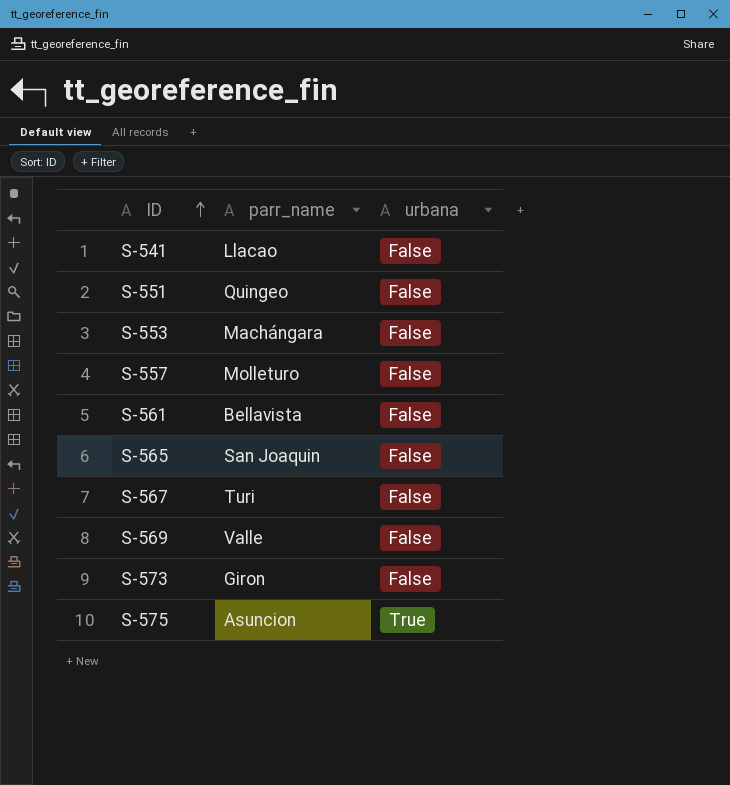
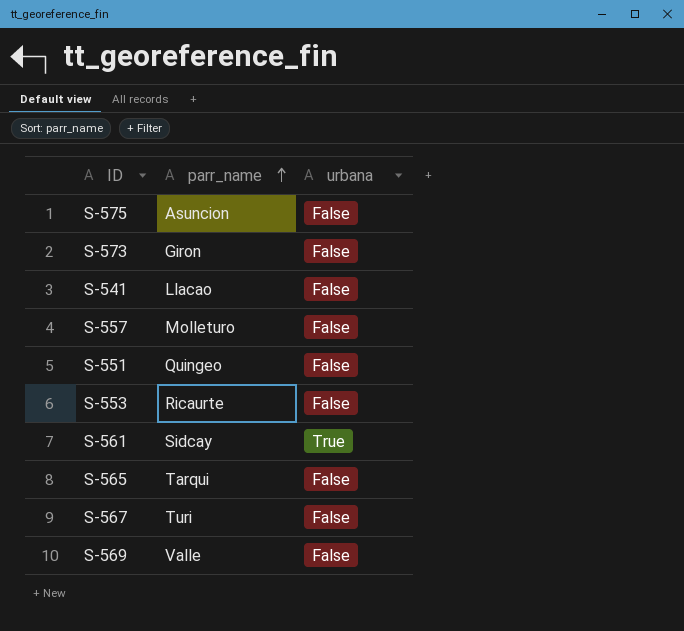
row order: ID ascending -> parr_name ascending
S-575 | urbana: True -> False
S-553 | parr_name: Machángara -> Ricaurte
S-561 | parr_name: Bellavista -> Sidcay
S-561 | urbana: False -> True
S-565 | parr_name: San Joaquin -> Tarqui

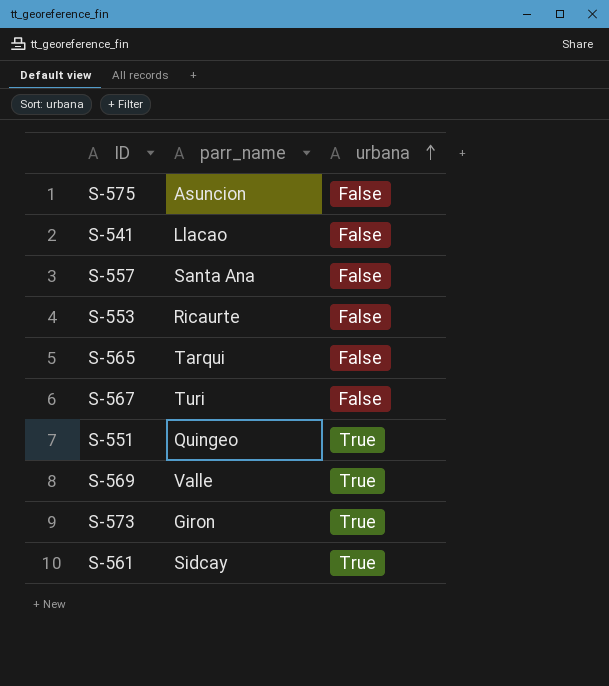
row order: parr_name ascending -> urbana ascending
S-557 | parr_name: Molleturo -> Santa Ana
S-551 | urbana: False -> True
S-569 | urbana: False -> True
S-573 | urbana: False -> True

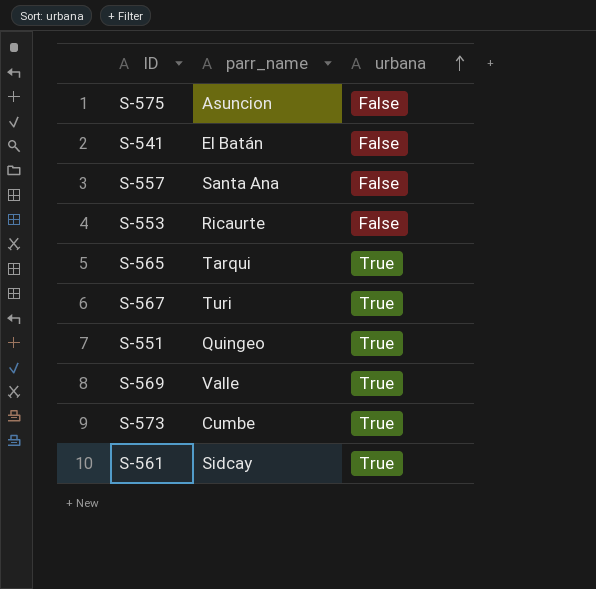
S-541 | parr_name: Llacao -> El Batán
S-565 | urbana: False -> True
S-567 | urbana: False -> True
S-573 | parr_name: Giron -> Cumbe

